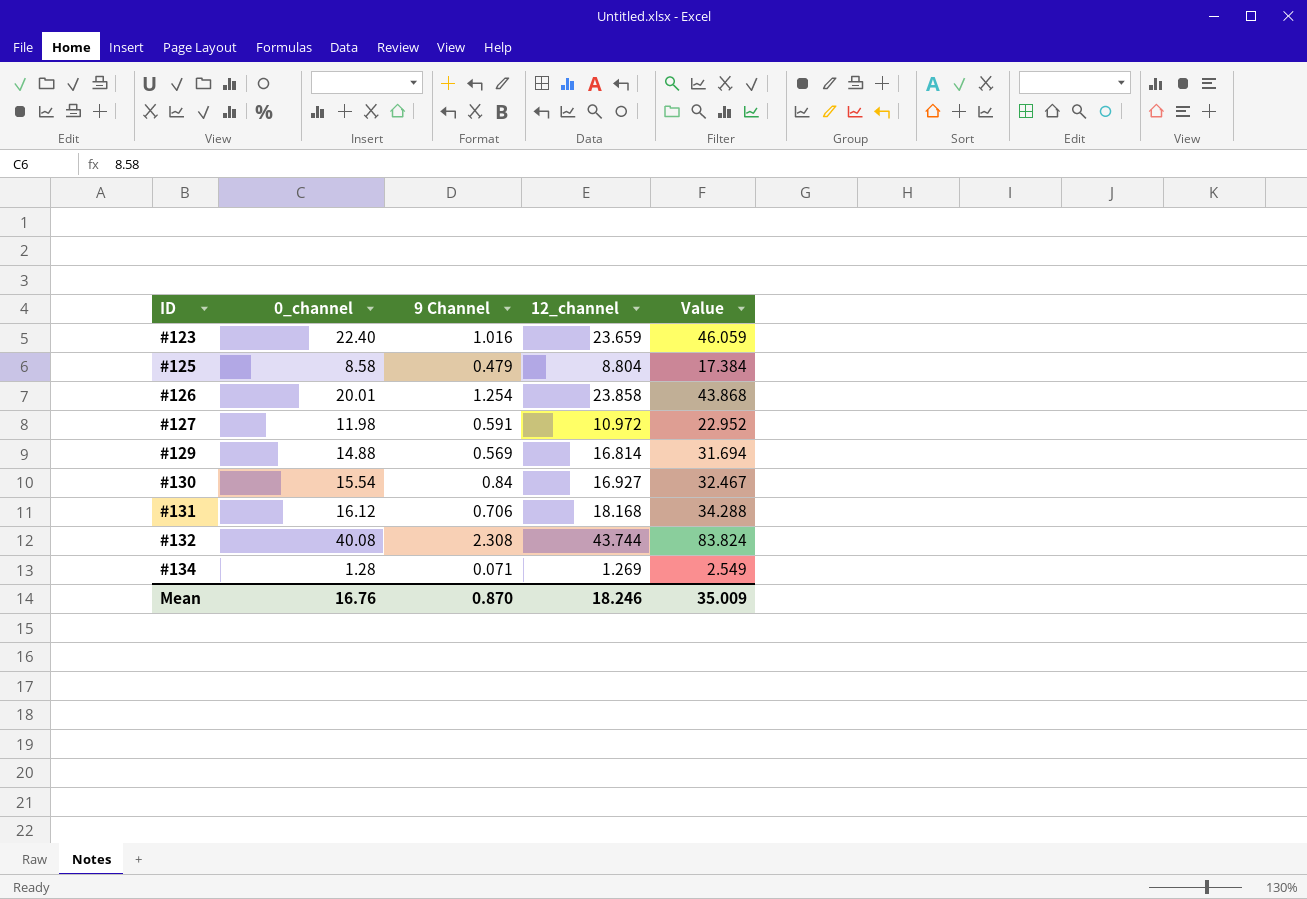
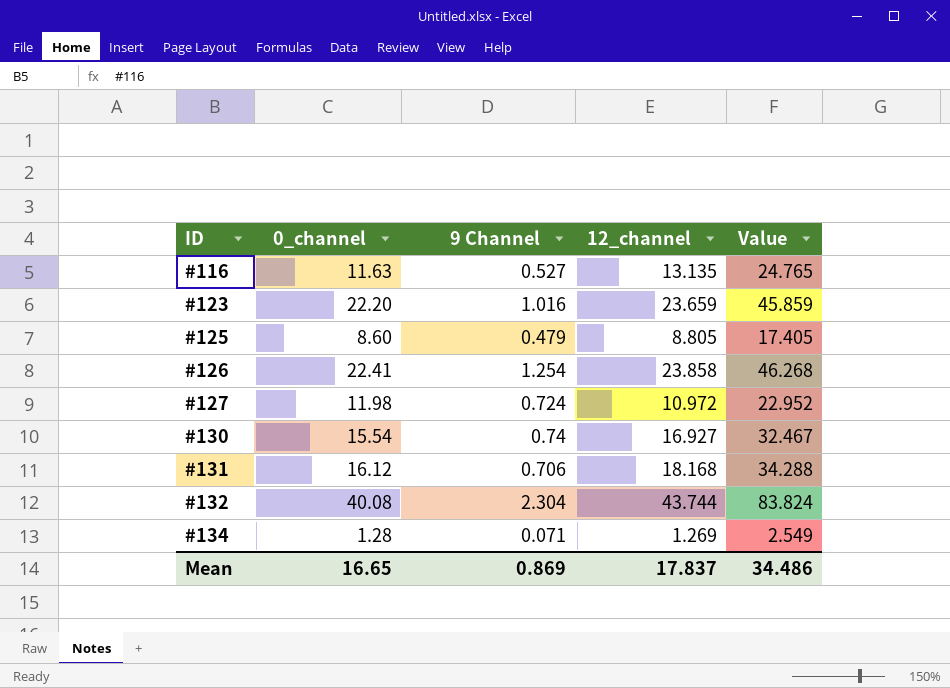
row #129: 14.88 | 0.569 | 16.814 | 31.694 -> none
row #116: none -> 11.63 | 0.527 | 13.135 | 24.765
#123 | 0_channel: 22.40 -> 22.20
#123 | Value: 46.059 -> 45.859
#125 | 0_channel: 8.58 -> 8.60
#125 | 12_channel: 8.804 -> 8.805
#125 | Value: 17.384 -> 17.405
#126 | 0_channel: 20.01 -> 22.41
#126 | Value: 43.868 -> 46.268
#127 | 9 Channel: 0.591 -> 0.724
#130 | 9 Channel: 0.84 -> 0.74
#132 | 9 Channel: 2.308 -> 2.304
Mean | 0_channel: 16.76 -> 16.65
Mean | 9 Channel: 0.870 -> 0.869
Mean | 12_channel: 18.246 -> 17.837
Mean | Value: 35.009 -> 34.486

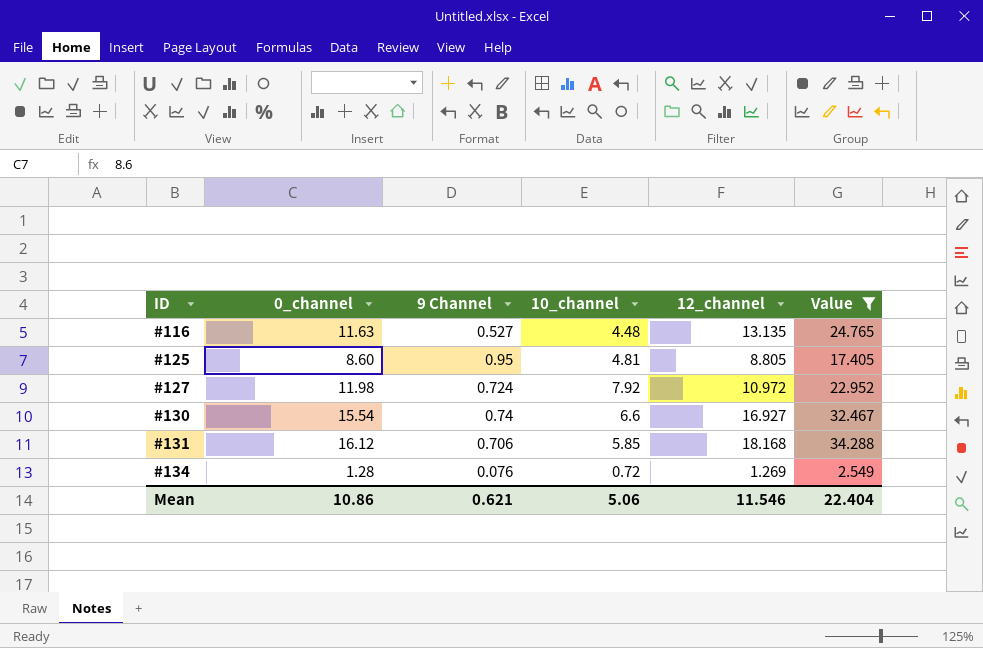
filter: none -> Value <= 34.288
column 10_channel | position: none -> 4
#125 | 9 Channel: 0.479 -> 0.95
#134 | 9 Channel: 0.071 -> 0.076
Mean | 0_channel: 16.65 -> 10.86
Mean | 9 Channel: 0.869 -> 0.621
Mean | 12_channel: 17.837 -> 11.546
Mean | Value: 34.486 -> 22.404

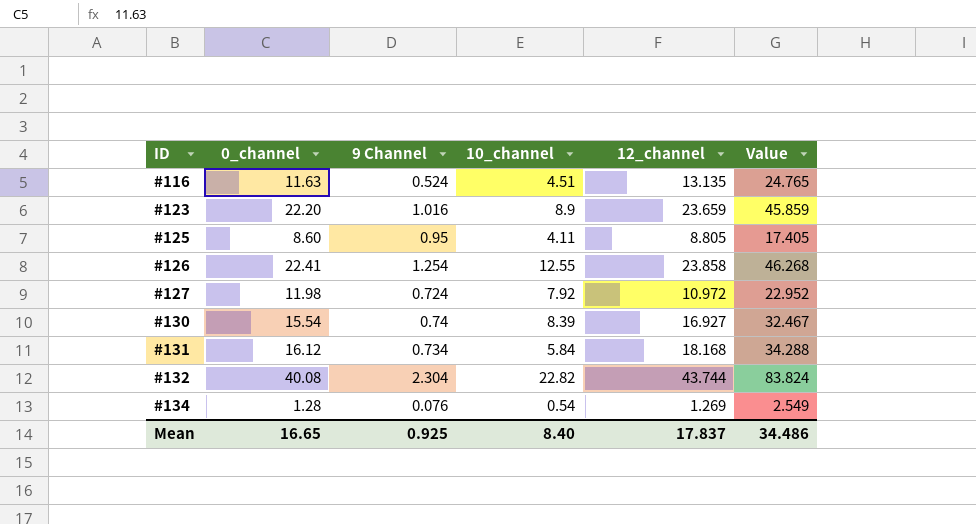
filter: Value <= 34.288 -> none
#116 | 9 Channel: 0.527 -> 0.524
#116 | 10_channel: 4.48 -> 4.51
#125 | 10_channel: 4.81 -> 4.11
#130 | 10_channel: 6.6 -> 8.39
#131 | 9 Channel: 0.706 -> 0.734
#131 | 10_channel: 5.85 -> 5.84
#134 | 10_channel: 0.72 -> 0.54
Mean | 0_channel: 10.86 -> 16.65
Mean | 9 Channel: 0.621 -> 0.925
Mean | 10_channel: 5.06 -> 8.40
Mean | 12_channel: 11.546 -> 17.837
Mean | Value: 22.404 -> 34.486

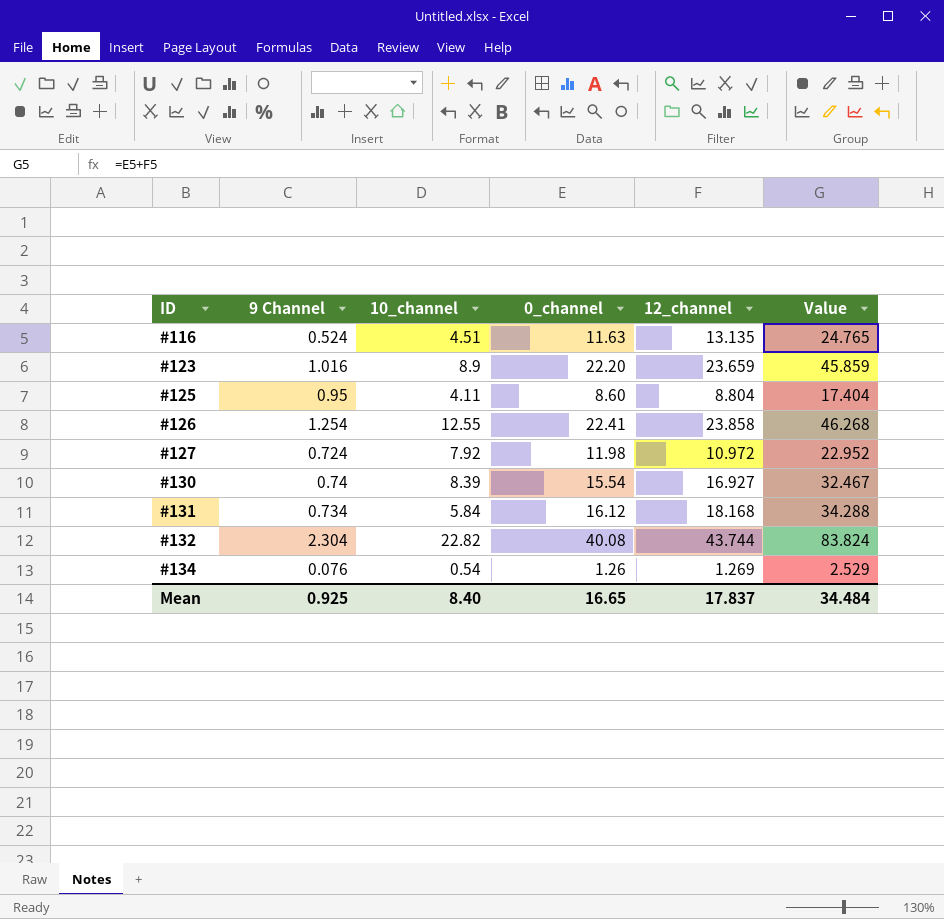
column 0_channel | position: 2 -> 4
#125 | 12_channel: 8.805 -> 8.804
#125 | Value: 17.405 -> 17.404
#134 | 0_channel: 1.28 -> 1.26
#134 | Value: 2.549 -> 2.529
Mean | Value: 34.486 -> 34.484

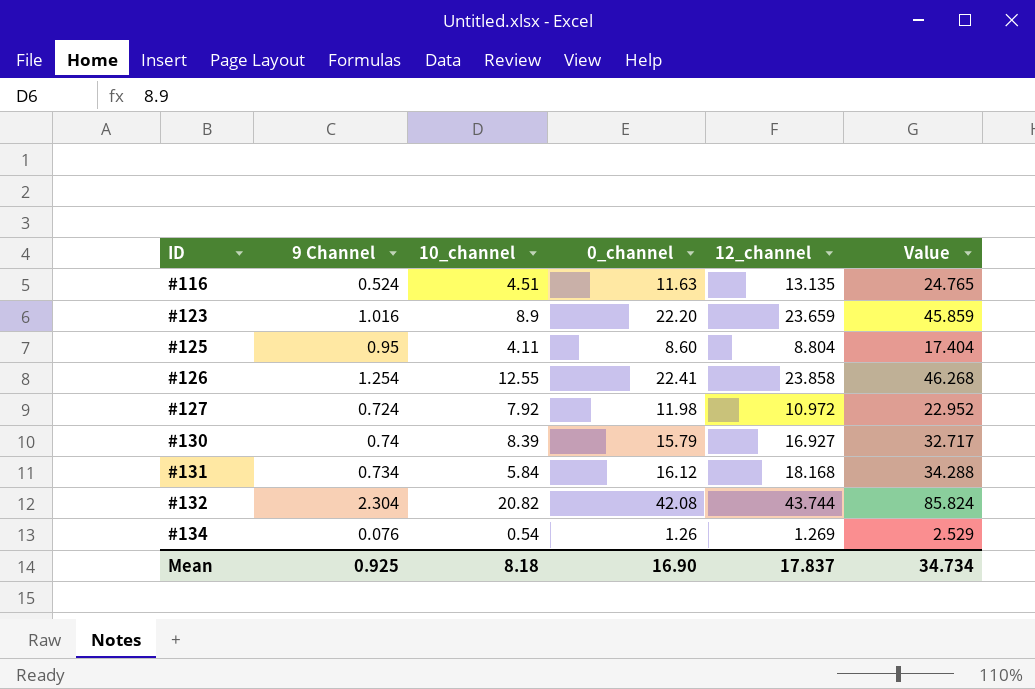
#130 | 0_channel: 15.54 -> 15.79
#130 | Value: 32.467 -> 32.717
#132 | 10_channel: 22.82 -> 20.82
#132 | 0_channel: 40.08 -> 42.08
#132 | Value: 83.824 -> 85.824
Mean | 10_channel: 8.40 -> 8.18
Mean | 0_channel: 16.65 -> 16.90
Mean | Value: 34.484 -> 34.734

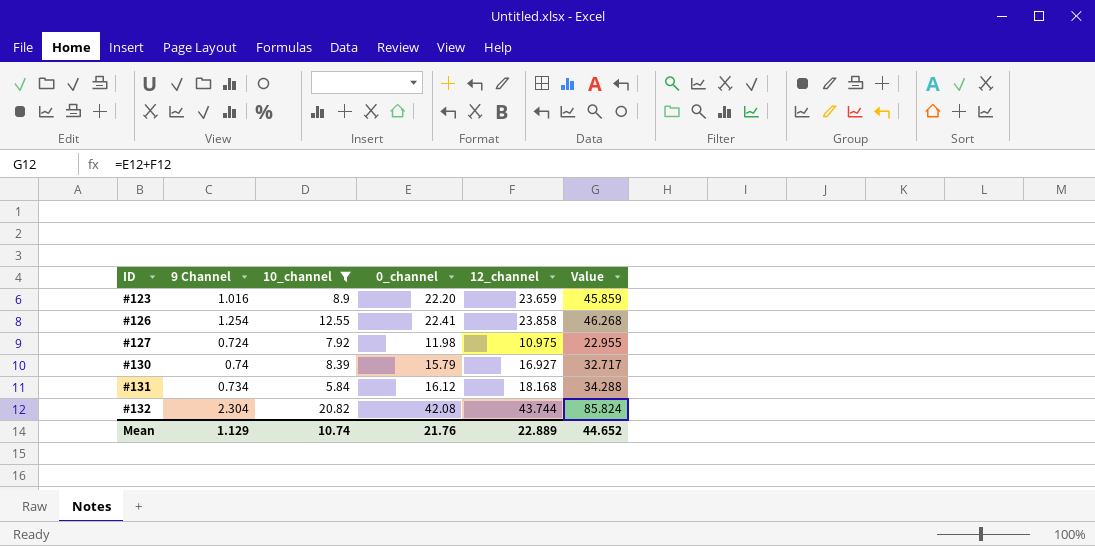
filter: none -> 10_channel >= 5.84
#127 | 12_channel: 10.972 -> 10.975
#127 | Value: 22.952 -> 22.955
Mean | 9 Channel: 0.925 -> 1.129
Mean | 10_channel: 8.18 -> 10.74
Mean | 0_channel: 16.90 -> 21.76
Mean | 12_channel: 17.837 -> 22.889
Mean | Value: 34.734 -> 44.652

